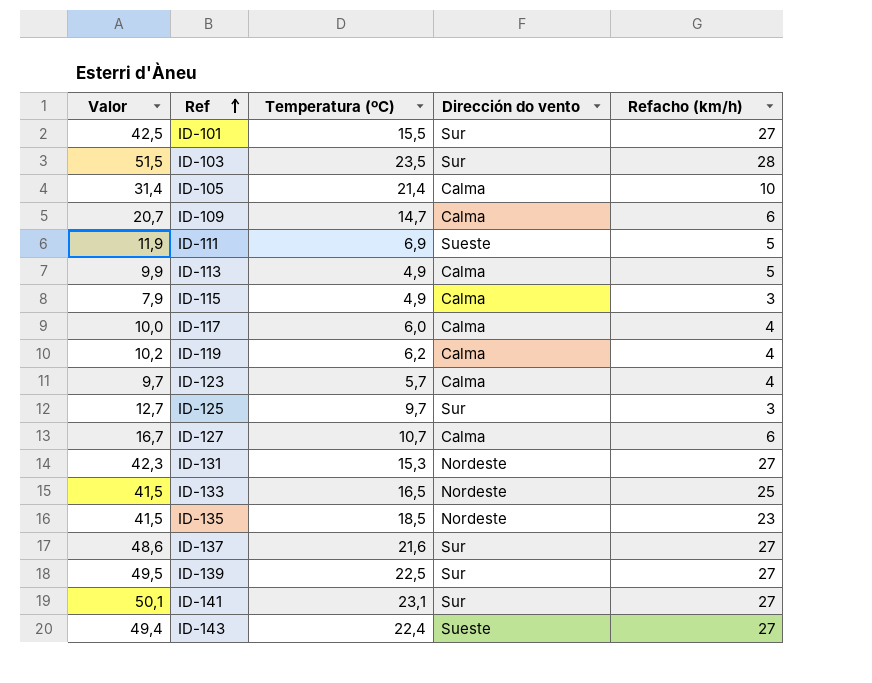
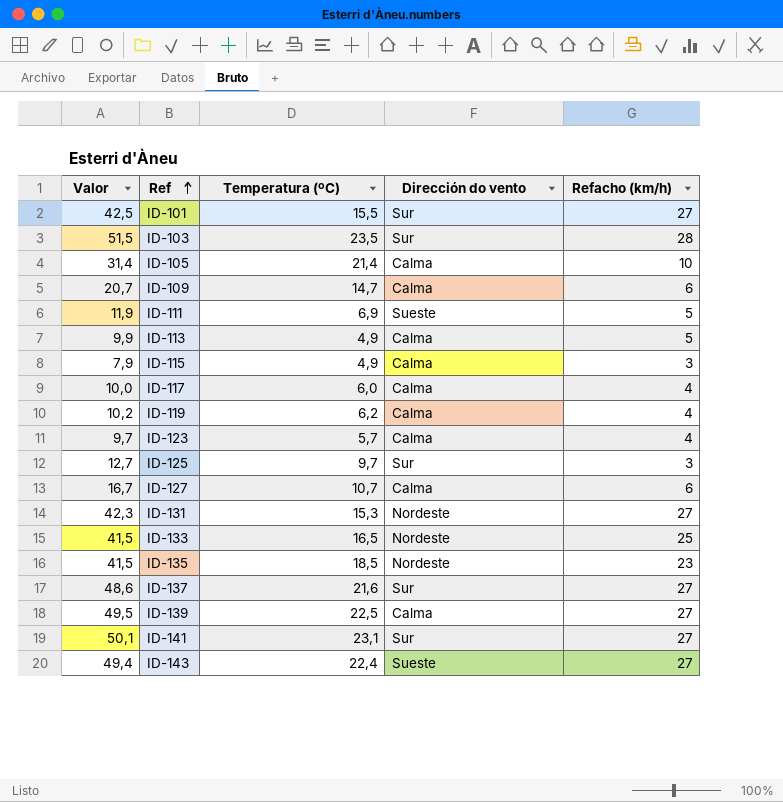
ID-139 | Dirección do vento: Sur -> Calma

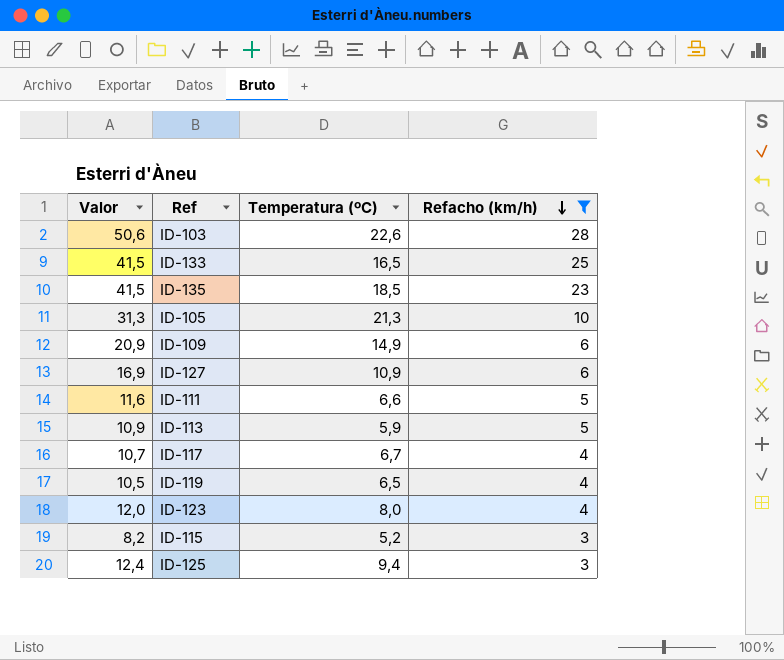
filter: none -> Refacho (km/h) != 27
row order: Ref ascending -> Refacho (km/h) descending
column Dirección do vento | position: 4 -> none
ID-103 | Valor: 51,5 -> 50,6
ID-103 | Temperatura (ºC): 23,5 -> 22,6
ID-105 | Valor: 31,4 -> 31,3
ID-105 | Temperatura (ºC): 21,4 -> 21,3
ID-109 | Valor: 20,7 -> 20,9
ID-109 | Temperatura (ºC): 14,7 -> 14,9
ID-127 | Valor: 16,7 -> 16,9
ID-127 | Temperatura (ºC): 10,7 -> 10,9
ID-111 | Valor: 11,9 -> 11,6
ID-111 | Temperatura (ºC): 6,9 -> 6,6
ID-113 | Valor: 9,9 -> 10,9
ID-113 | Temperatura (ºC): 4,9 -> 5,9
ID-117 | Valor: 10,0 -> 10,7
ID-117 | Temperatura (ºC): 6,0 -> 6,7
ID-119 | Valor: 10,2 -> 10,5
ID-119 | Temperatura (ºC): 6,2 -> 6,5
ID-123 | Valor: 9,7 -> 12,0
ID-123 | Temperatura (ºC): 5,7 -> 8,0
ID-115 | Valor: 7,9 -> 8,2
ID-115 | Temperatura (ºC): 4,9 -> 5,2
ID-125 | Valor: 12,7 -> 12,4
ID-125 | Temperatura (ºC): 9,7 -> 9,4

